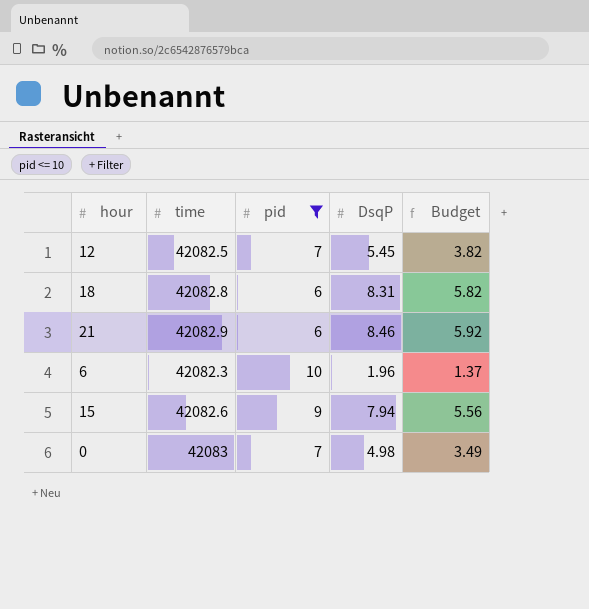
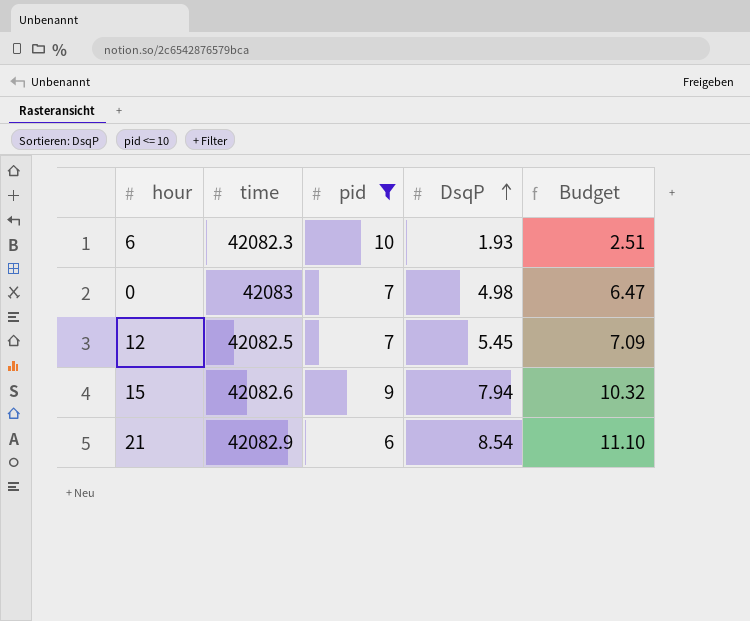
row order: none -> DsqP ascending
column Budget | formula: [DsqP] * 0.7 -> [DsqP] * 1.3
row 18: 42082.8 | 6 | 8.31 | 5.82 -> none
6 | DsqP: 1.96 -> 1.93
21 | DsqP: 8.46 -> 8.54

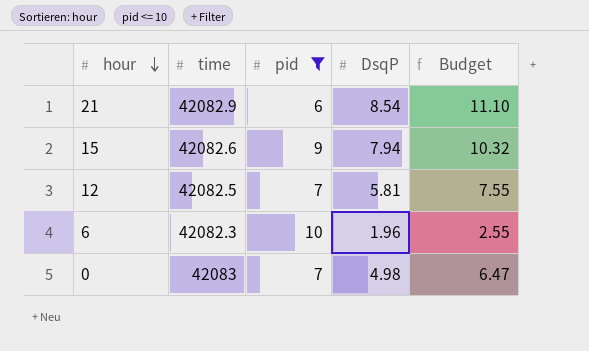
row order: DsqP ascending -> hour descending
12 | DsqP: 5.45 -> 5.81
12 | Budget: 7.09 -> 7.55
6 | DsqP: 1.93 -> 1.96
6 | Budget: 2.51 -> 2.55

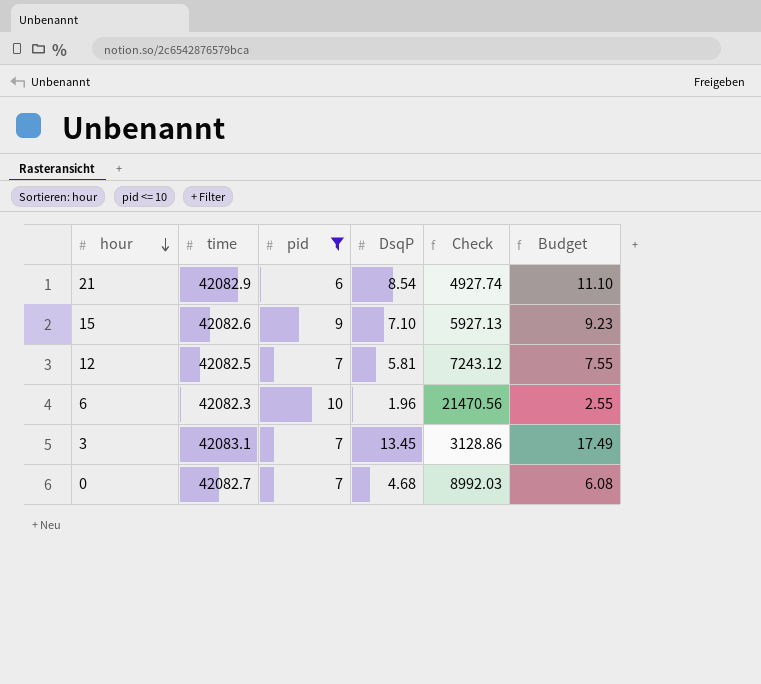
column Check | formula: none -> [time] / [DsqP]
15 | DsqP: 7.94 -> 7.10
15 | Budget: 10.32 -> 9.23
row 3: none -> 42083.1 | 7 | 13.45 | 3128.86 | 17.49
0 | time: 42083 -> 42082.7
0 | DsqP: 4.98 -> 4.68
0 | Budget: 6.47 -> 6.08

